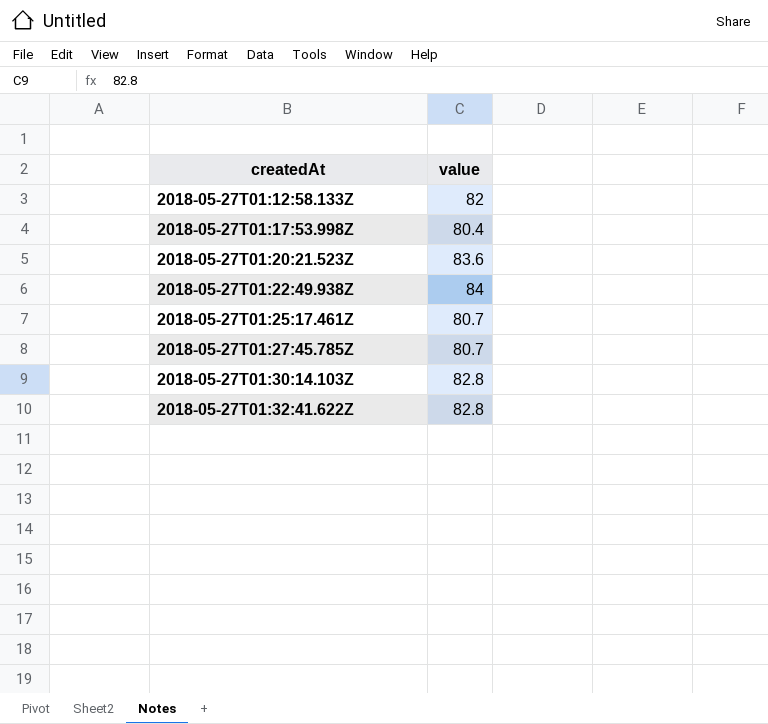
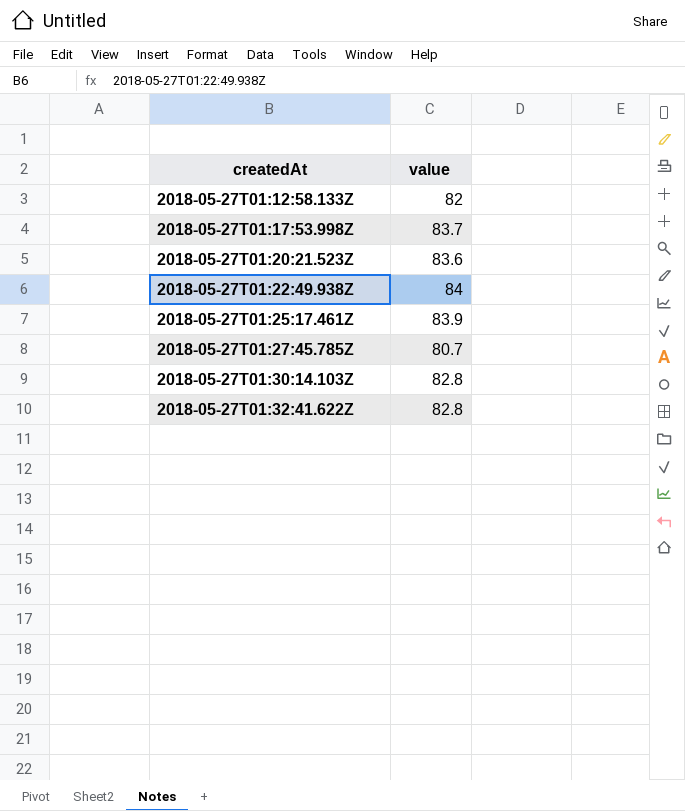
2018-05-27T01:17:53.998Z | value: 80.4 -> 83.7
2018-05-27T01:25:17.461Z | value: 80.7 -> 83.9

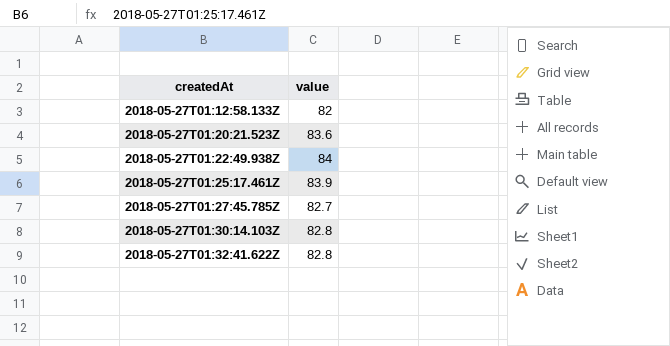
row 2018-05-27T01:17:53.998Z: 83.7 -> none
2018-05-27T01:27:45.785Z | value: 80.7 -> 82.7

